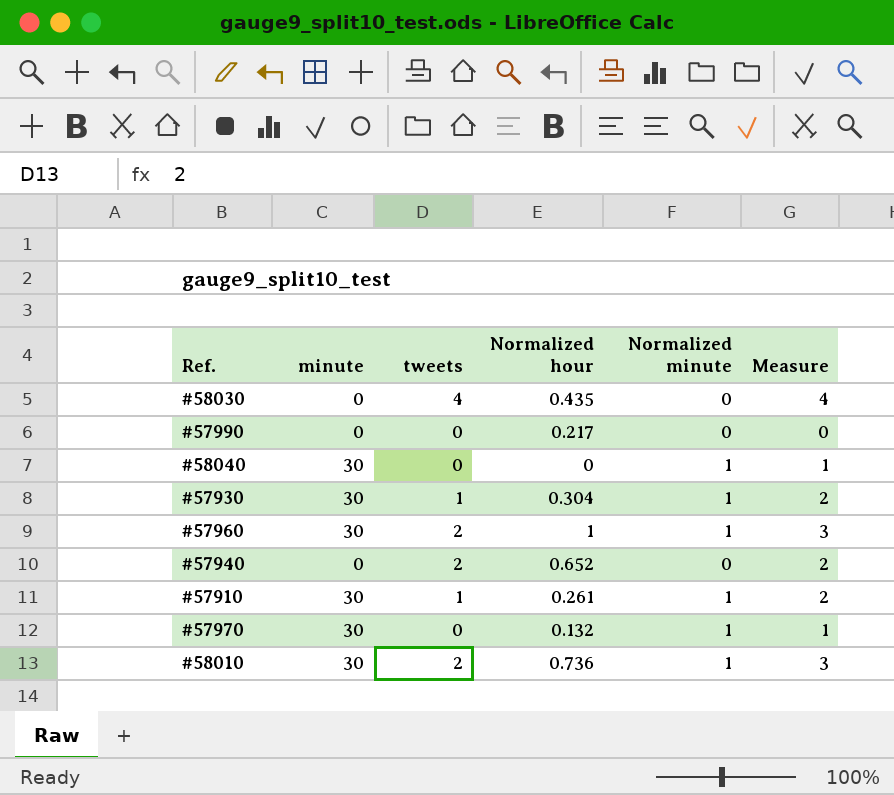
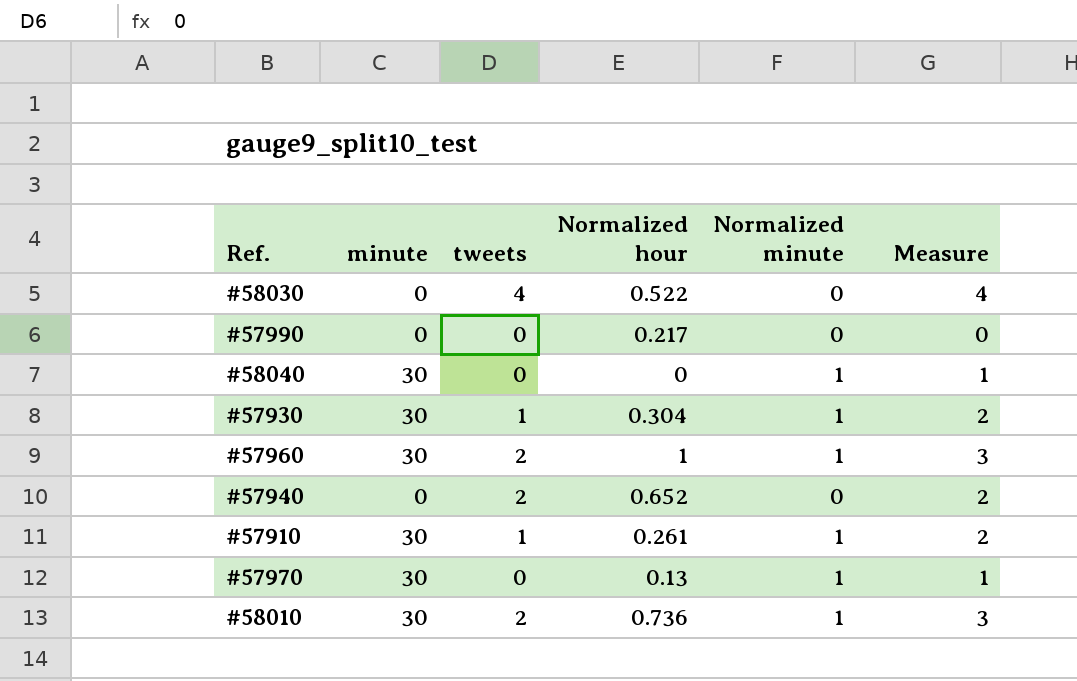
#58030 | Normalized hour: 0.435 -> 0.522
#57970 | Normalized hour: 0.132 -> 0.13

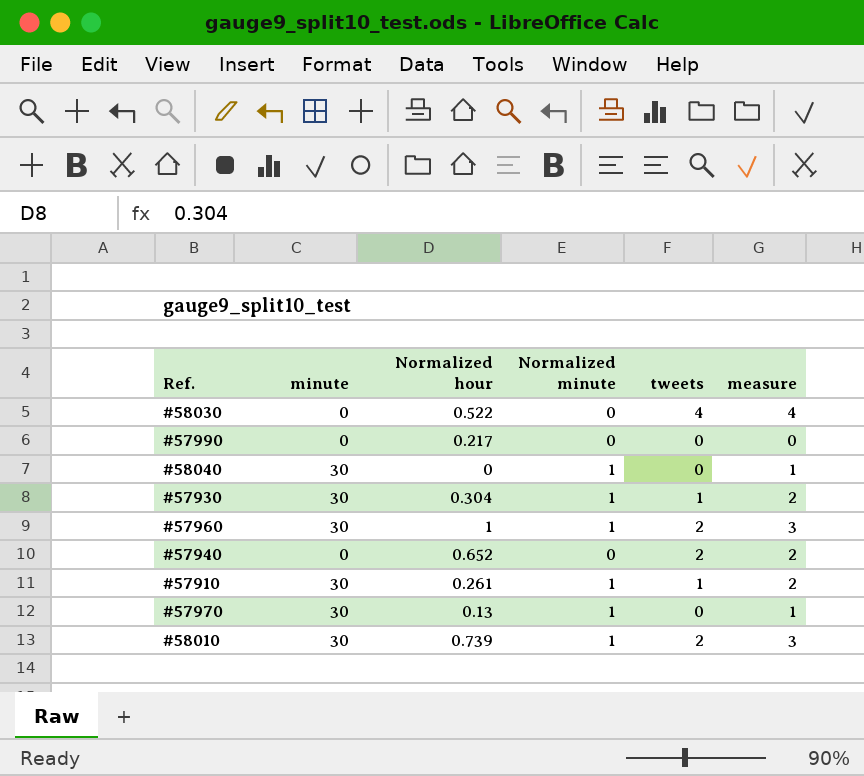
column tweets | position: 3 -> 5
column name: Measure -> measure
#58010 | Normalized hour: 0.736 -> 0.739

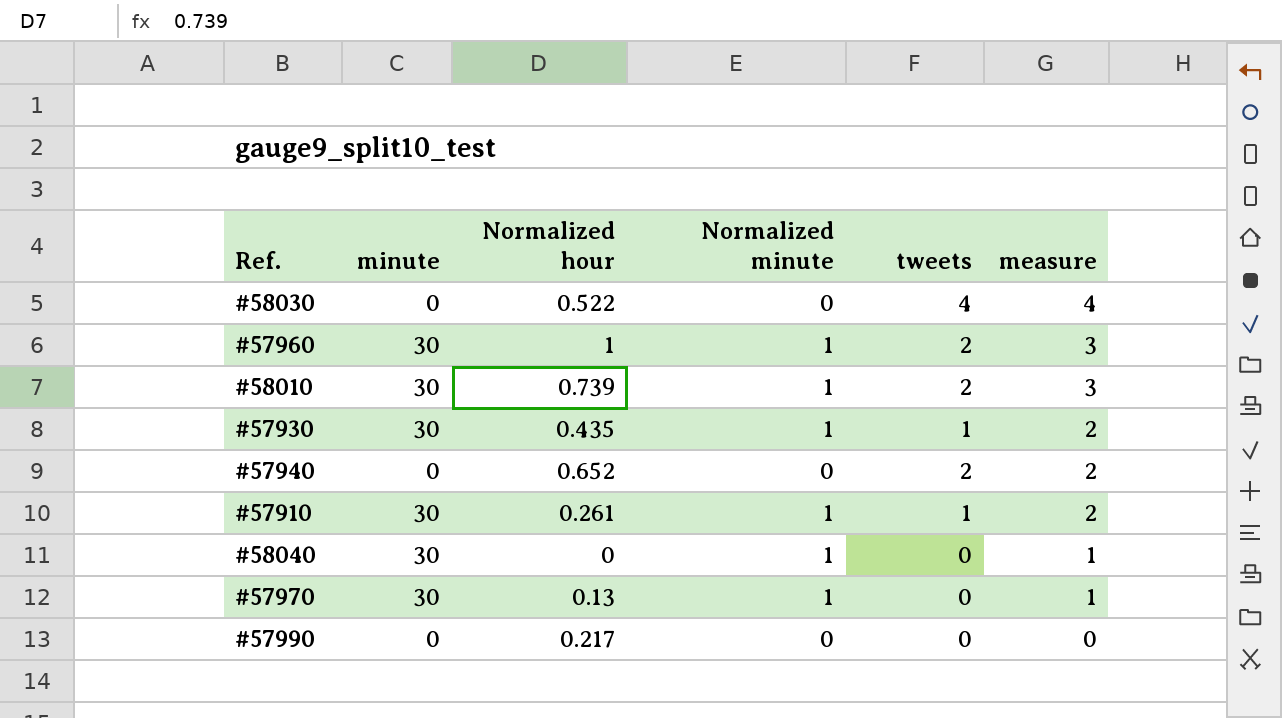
row order: none -> measure descending
#57930 | Normalized hour: 0.304 -> 0.435

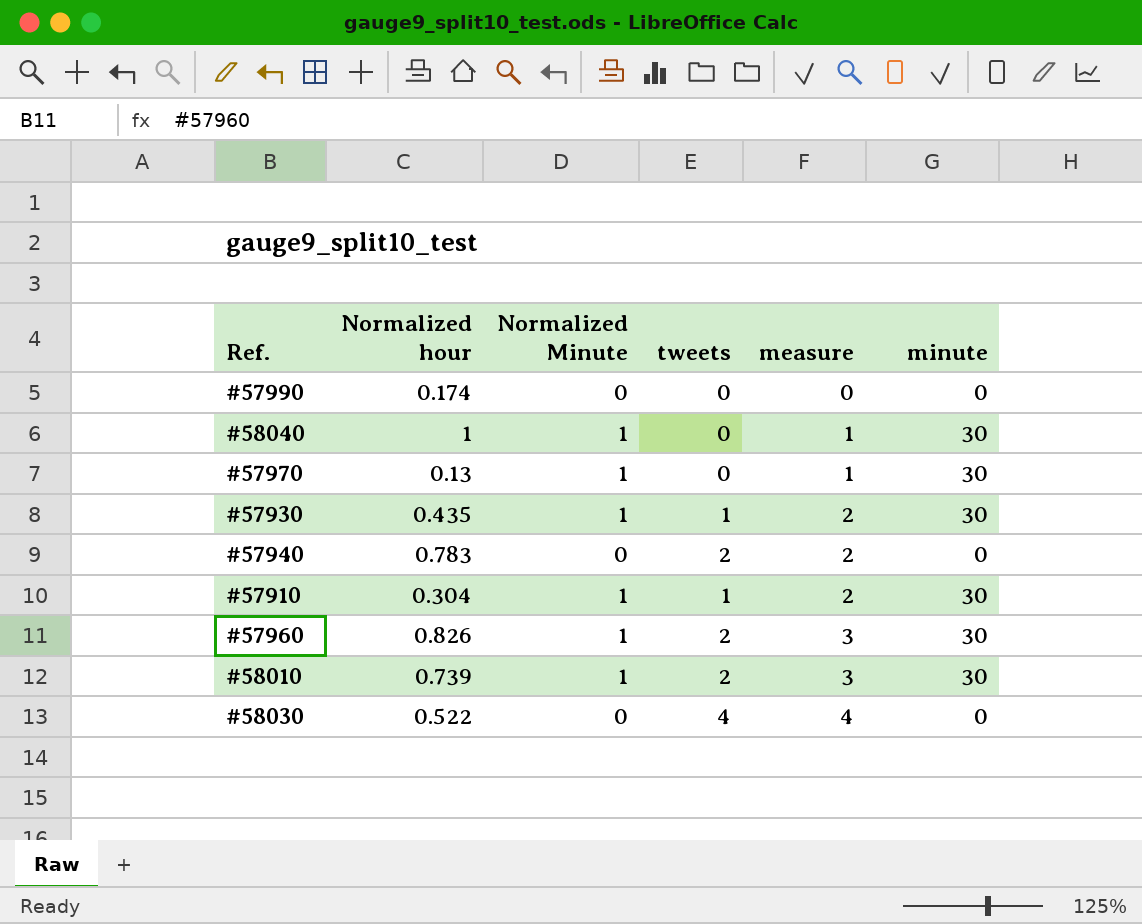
row order: measure descending -> measure ascending
column name: Normalized minute -> Normalized Minute
column minute | position: 2 -> 6
#57990 | Normalized hour: 0.217 -> 0.174
#58040 | Normalized hour: 0 -> 1
#57940 | Normalized hour: 0.652 -> 0.783
#57910 | Normalized hour: 0.261 -> 0.304
#57960 | Normalized hour: 1 -> 0.826

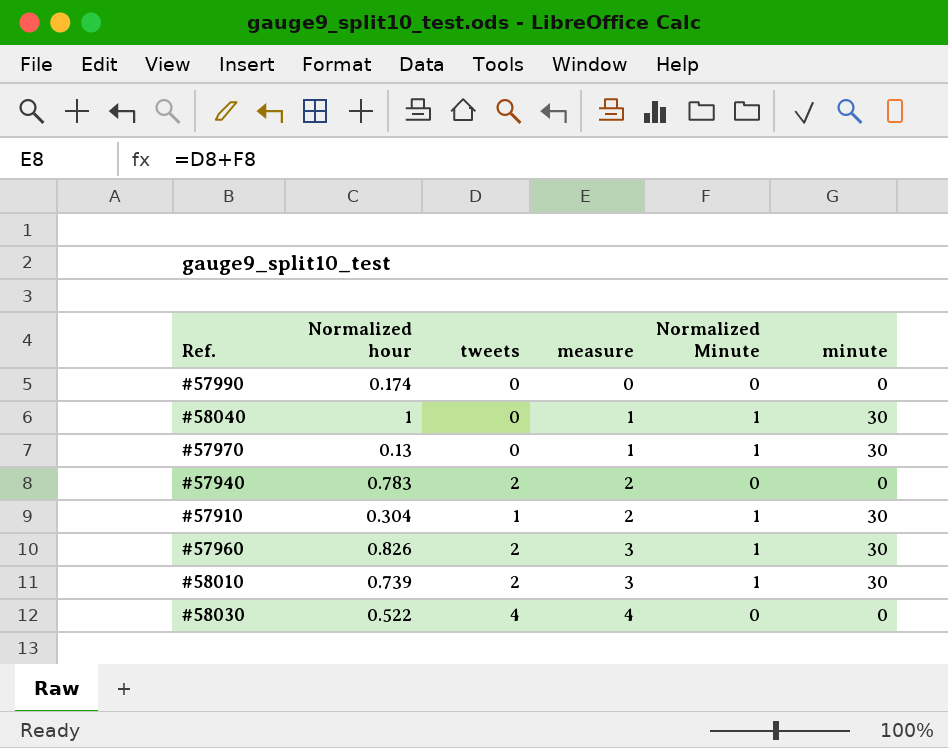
column Normalized Minute | position: 3 -> 5
row #57930: 0.435 | 1 | 1 | 2 | 30 -> none

